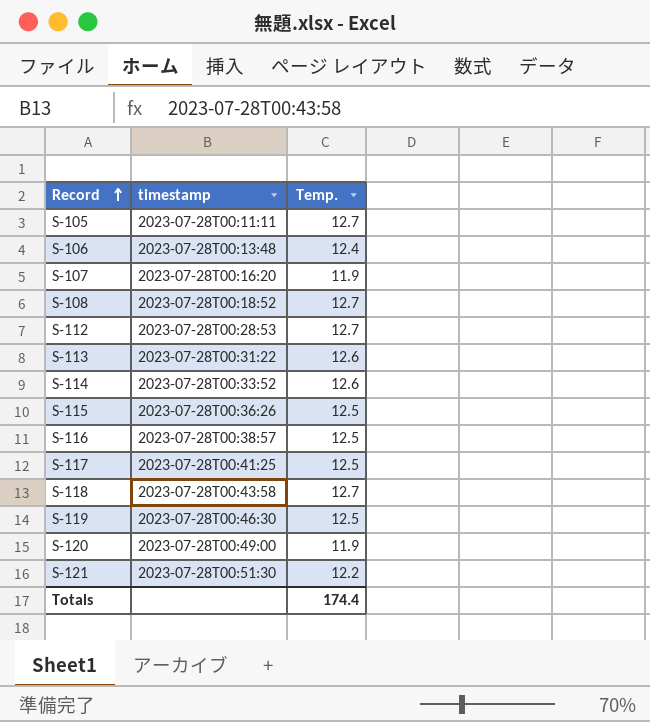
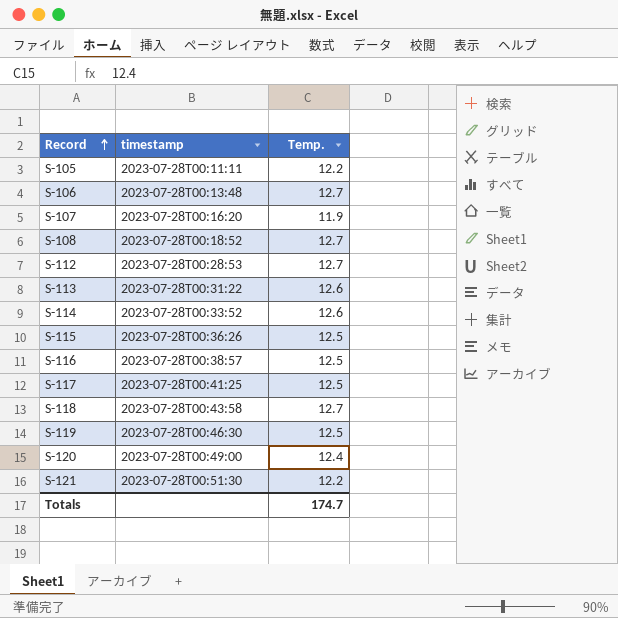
S-105 | Temp.: 12.7 -> 12.2
S-106 | Temp.: 12.4 -> 12.7
S-120 | Temp.: 11.9 -> 12.4
Totals | Temp.: 174.4 -> 174.7

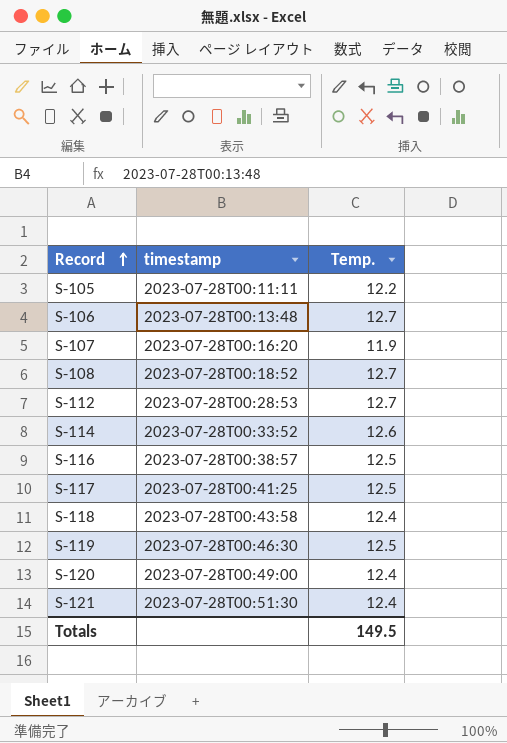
row S-113: 2023-07-28T00:31:22 | 12.6 -> none
row S-115: 2023-07-28T00:36:26 | 12.5 -> none
S-118 | Temp.: 12.7 -> 12.4
S-121 | Temp.: 12.2 -> 12.4
Totals | Temp.: 174.7 -> 149.5

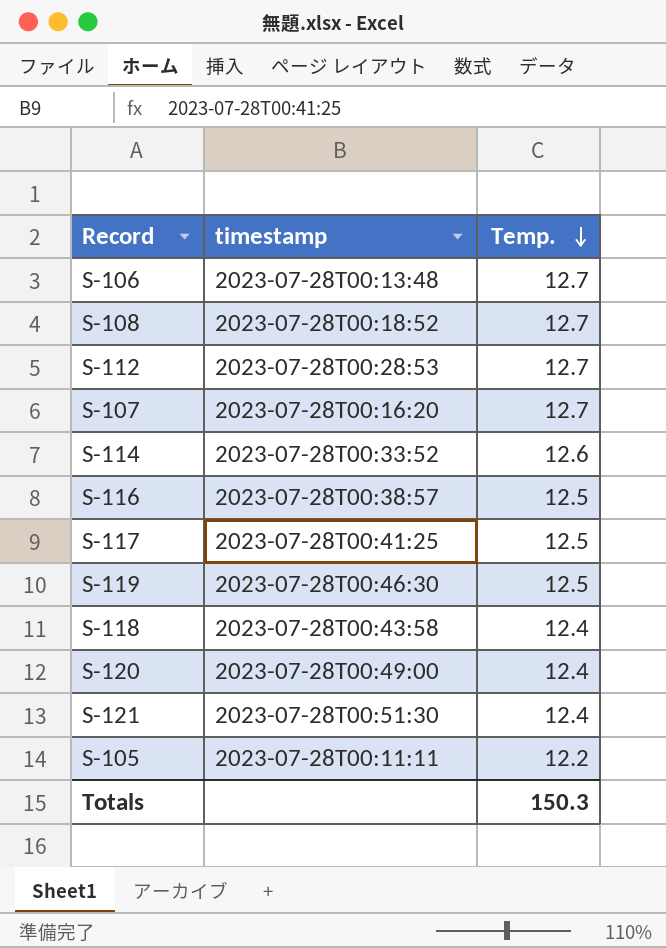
row order: Record ascending -> Temp. descending
S-107 | Temp.: 11.9 -> 12.7
Totals | Temp.: 149.5 -> 150.3

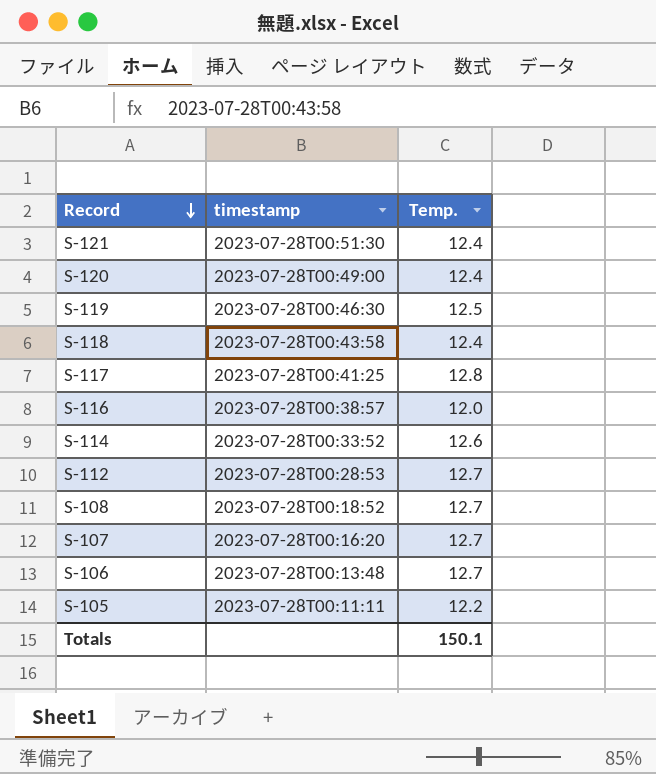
row order: Temp. descending -> Record descending
S-117 | Temp.: 12.5 -> 12.8
S-116 | Temp.: 12.5 -> 12.0
Totals | Temp.: 150.3 -> 150.1

